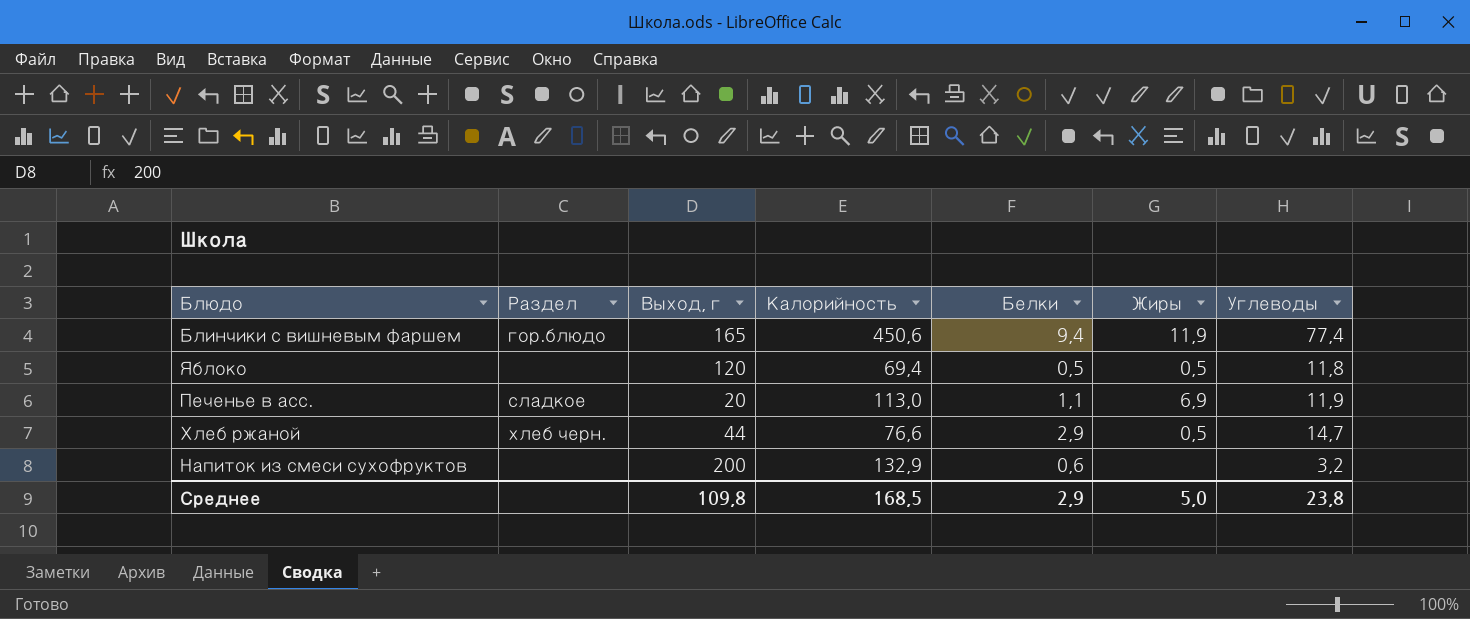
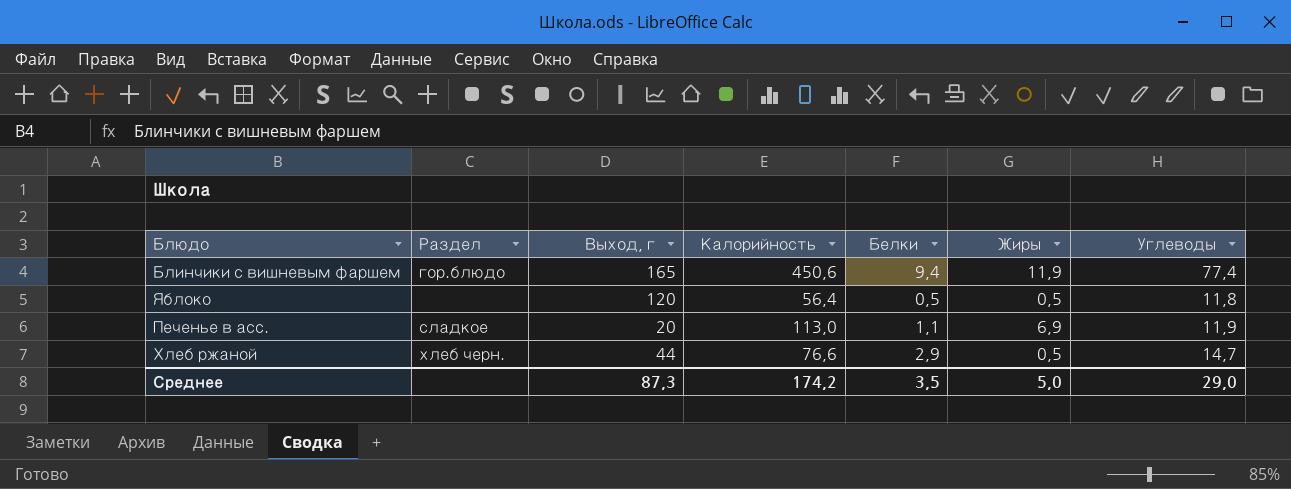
row Напиток из смеси сухофруктов: none | 200 | 132,9 | 0,6 | none | 3,2 -> none
Яблоко | Калорийность: 69,4 -> 56,4
Среднее | Выход, г: 109,8 -> 87,3
Среднее | Калорийность: 168,5 -> 174,2
Среднее | Белки: 2,9 -> 3,5
Среднее | Углеводы: 23,8 -> 29,0

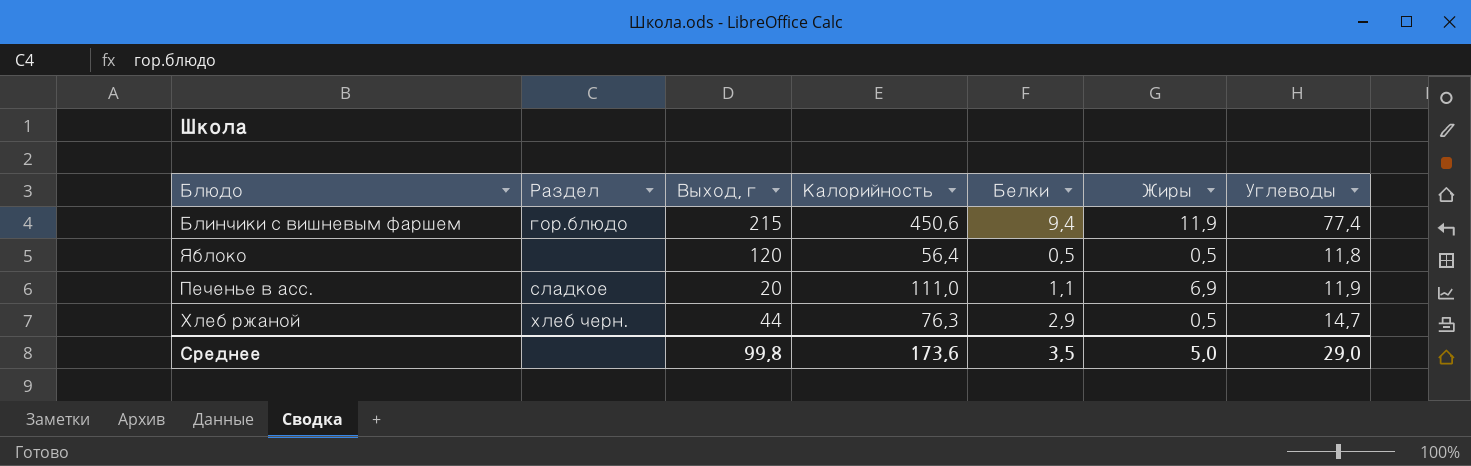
Блинчики с вишневым фаршем | Выход, г: 165 -> 215
Печенье в асс. | Калорийность: 113,0 -> 111,0
Хлеб ржаной | Калорийность: 76,6 -> 76,3
Среднее | Выход, г: 87,3 -> 99,8
Среднее | Калорийность: 174,2 -> 173,6

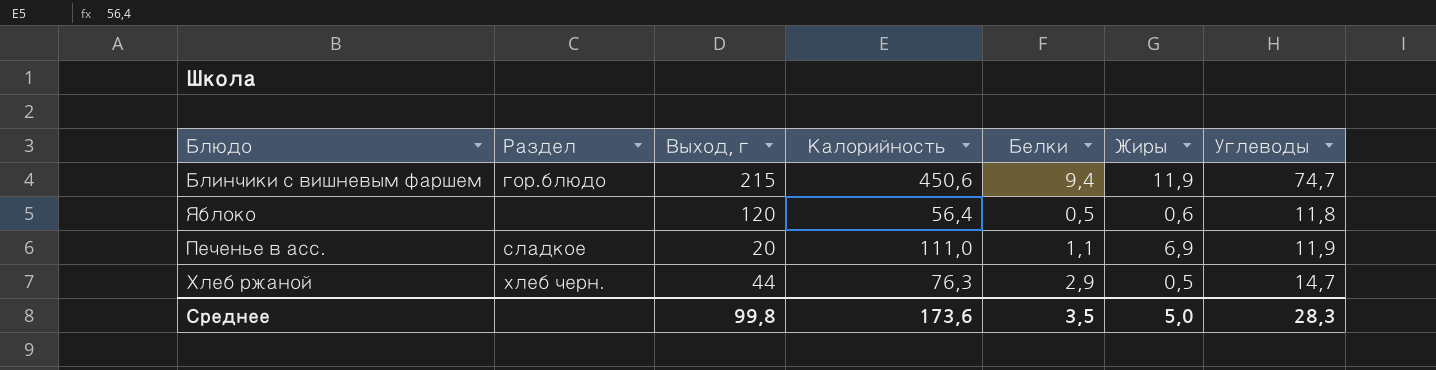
Блинчики с вишневым фаршем | Углеводы: 77,4 -> 74,7
Яблоко | Жиры: 0,5 -> 0,6
Среднее | Углеводы: 29,0 -> 28,3

